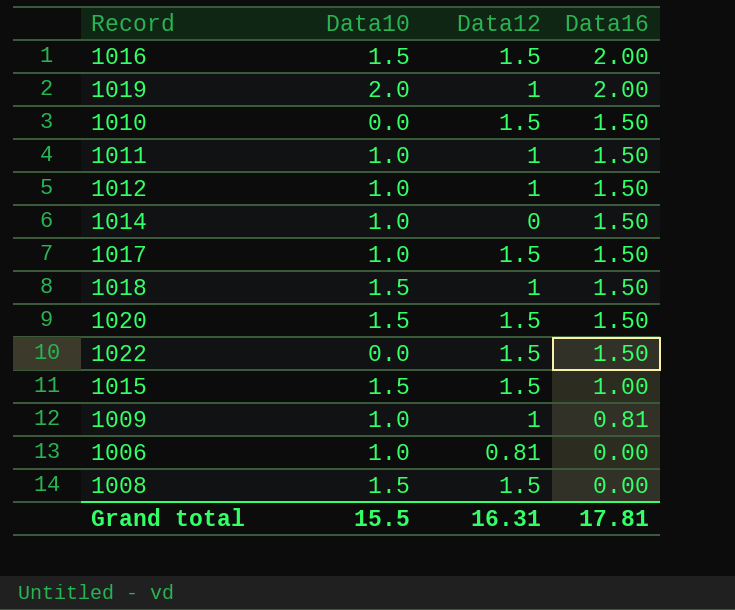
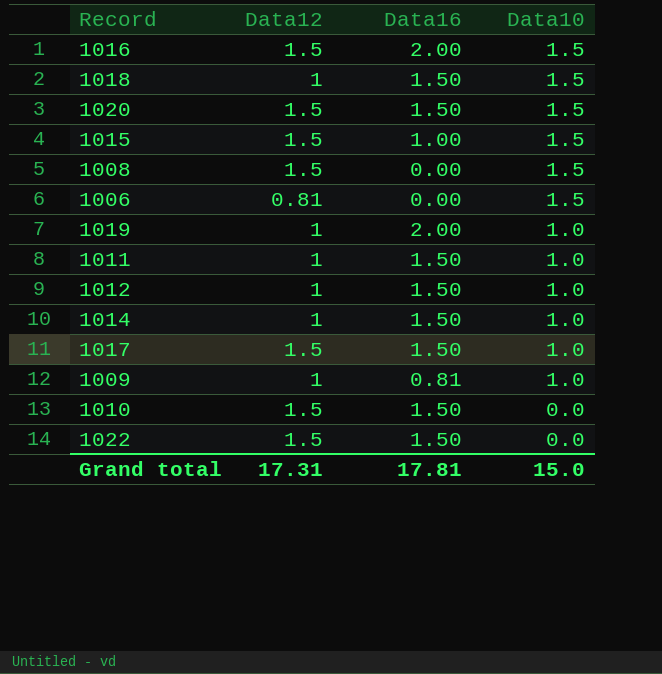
row order: Data16 descending -> Data10 descending
column Data10 | position: 2 -> 4
1006 | Data10: 1.0 -> 1.5
1019 | Data10: 2.0 -> 1.0
1014 | Data12: 0 -> 1
Grand total | Data12: 16.31 -> 17.31
Grand total | Data10: 15.5 -> 15.0

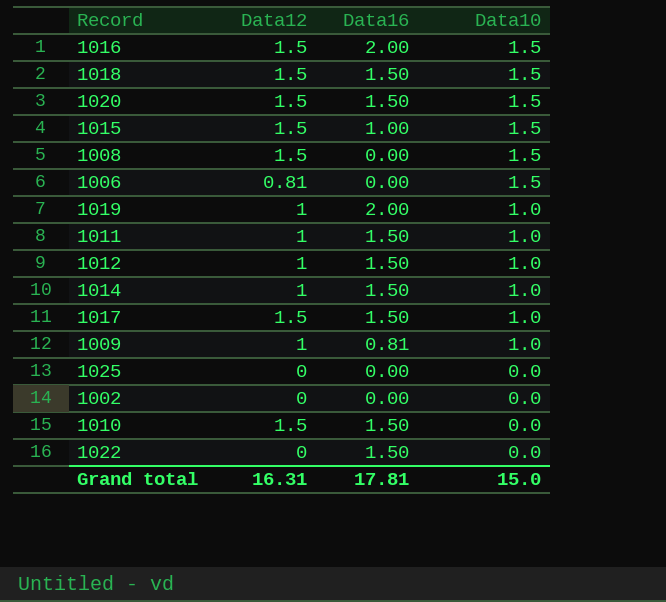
1018 | Data12: 1 -> 1.5
row 1025: none -> 0 | 0.00 | 0.0
row 1002: none -> 0 | 0.00 | 0.0
1022 | Data12: 1.5 -> 0
Grand total | Data12: 17.31 -> 16.31

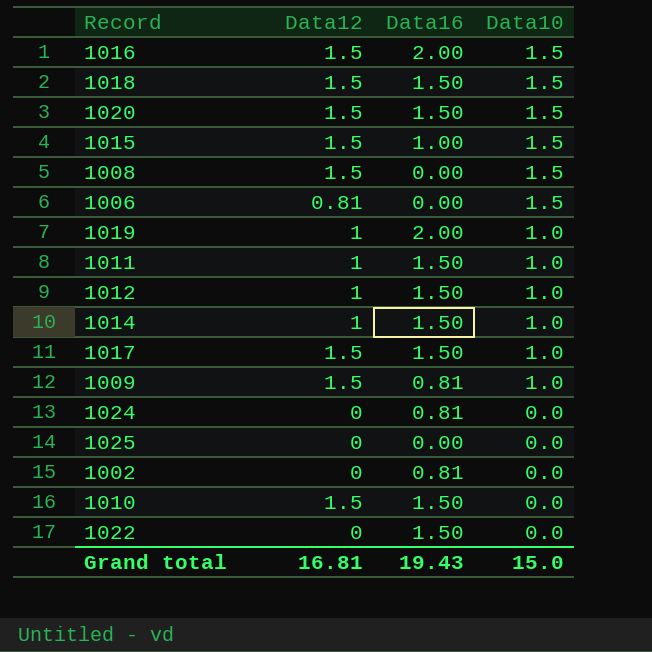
1009 | Data12: 1 -> 1.5
row 1024: none -> 0 | 0.81 | 0.0
1002 | Data16: 0.00 -> 0.81
Grand total | Data12: 16.31 -> 16.81
Grand total | Data16: 17.81 -> 19.43

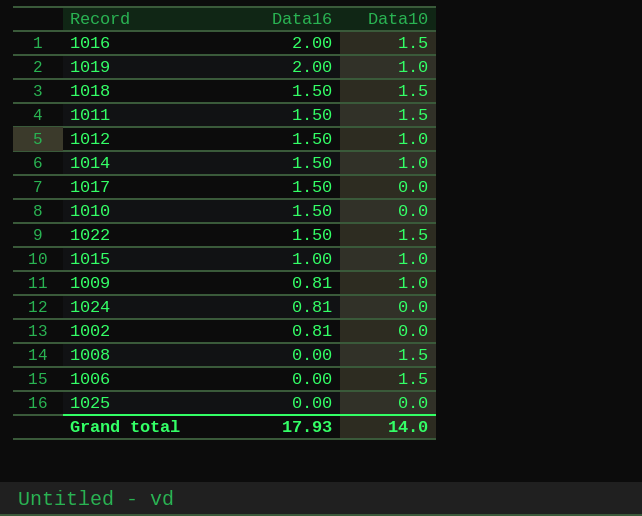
row order: Data10 descending -> Data16 descending
column Data12 | position: 2 -> none
row 1020: 1.5 | 1.50 | 1.5 -> none
1011 | Data10: 1.0 -> 1.5
1017 | Data10: 1.0 -> 0.0
1022 | Data10: 0.0 -> 1.5
1015 | Data10: 1.5 -> 1.0
Grand total | Data16: 19.43 -> 17.93
Grand total | Data10: 15.0 -> 14.0

